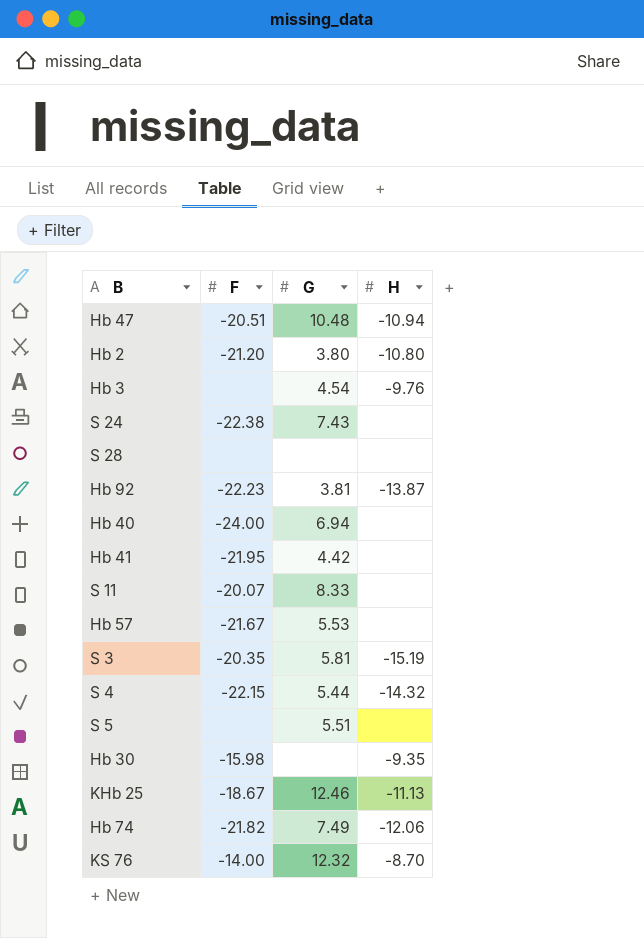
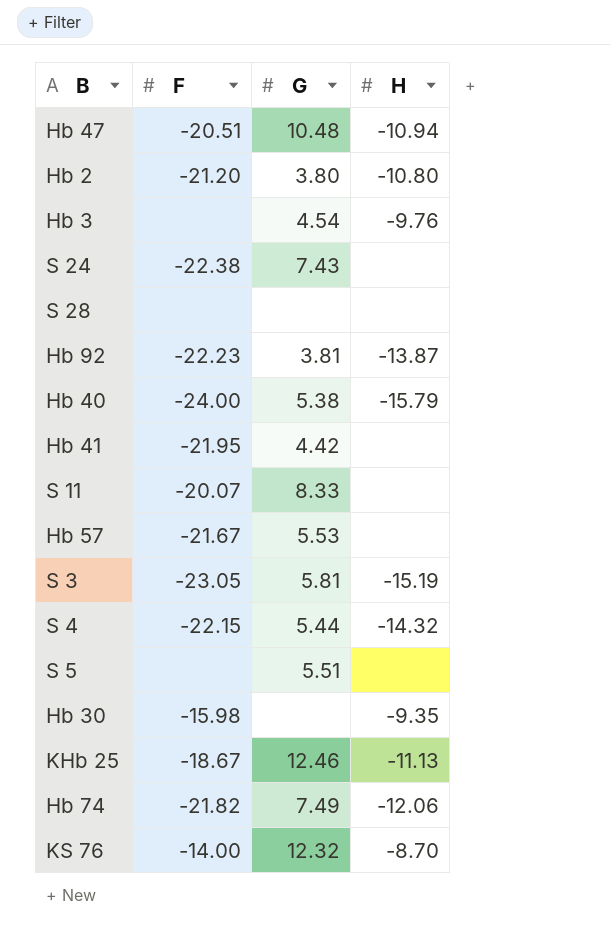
Hb 40 | G: 6.94 -> 5.38
Hb 40 | H: none -> -15.79
S 3 | F: -20.35 -> -23.05

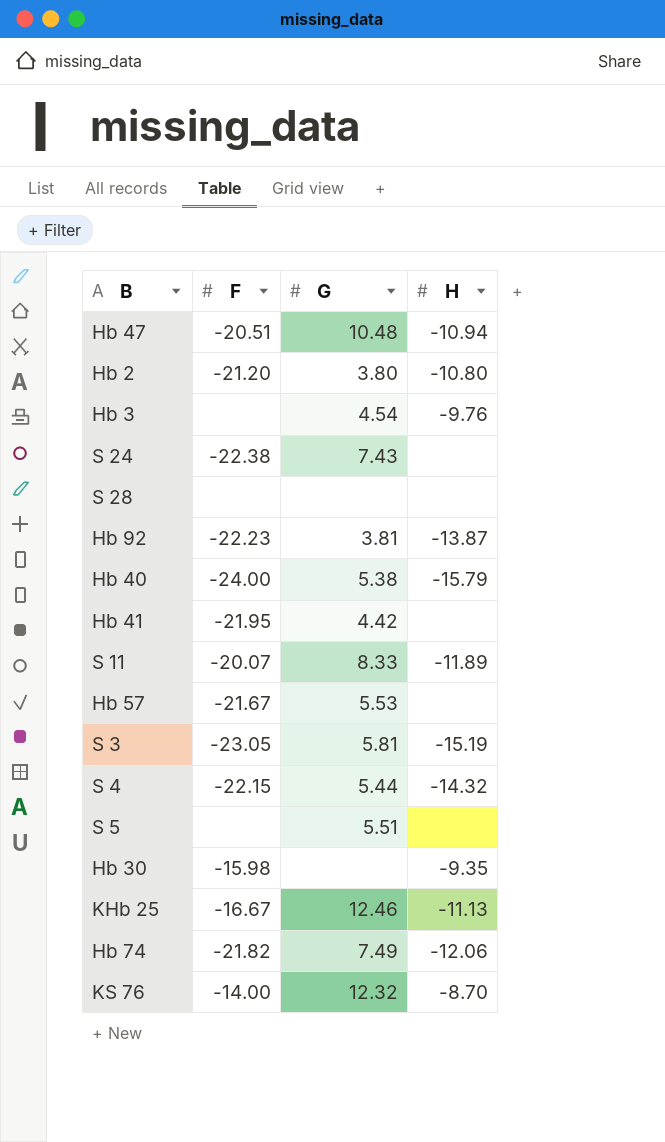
S 11 | H: none -> -11.89
KHb 25 | F: -18.67 -> -16.67

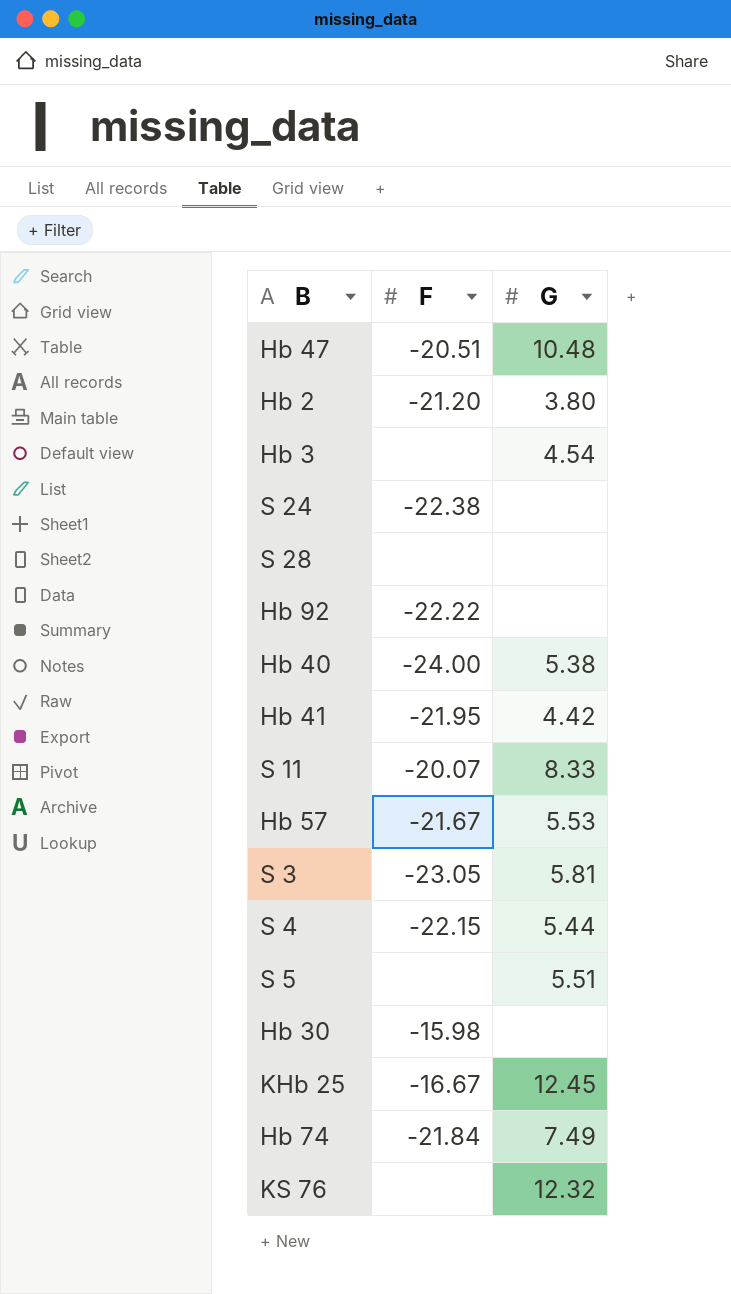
column H | position: 4 -> none
S 24 | G: 7.43 -> none
Hb 92 | F: -22.23 -> -22.22
Hb 92 | G: 3.81 -> none
KHb 25 | G: 12.46 -> 12.45
Hb 74 | F: -21.82 -> -21.84
KS 76 | F: -14.00 -> none

